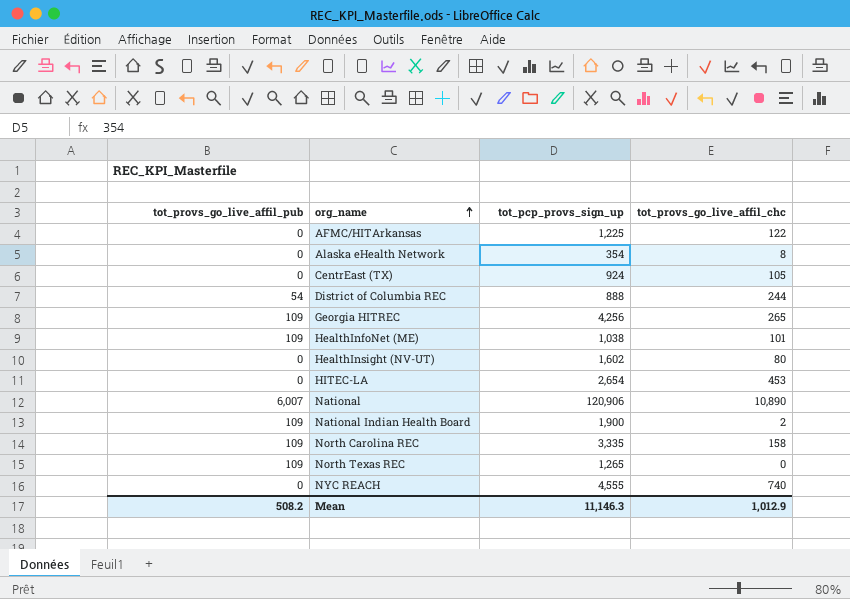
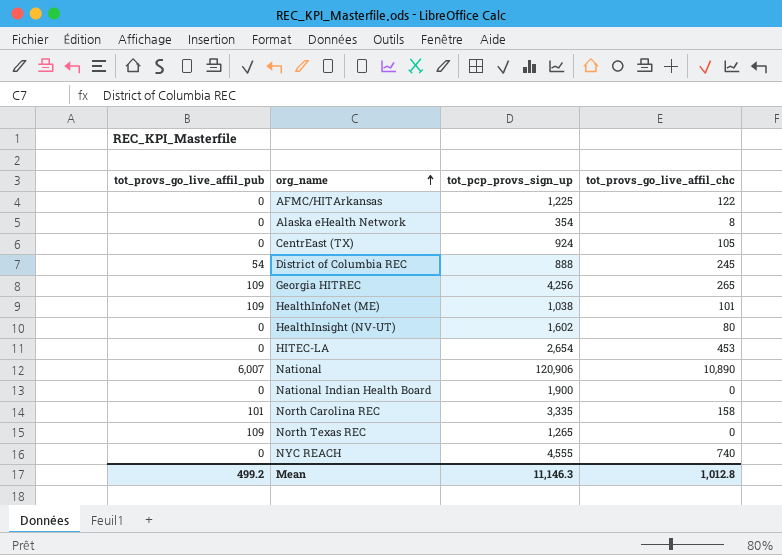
District of Columbia REC | tot_provs_go_live_affil_chc: 244 -> 245
National Indian Health Board | tot_provs_go_live_affil_pub: 109 -> 0
National Indian Health Board | tot_provs_go_live_affil_chc: 2 -> 0
North Carolina REC | tot_provs_go_live_affil_pub: 109 -> 101
Mean | tot_provs_go_live_affil_pub: 508.2 -> 499.2
Mean | tot_provs_go_live_affil_chc: 1,012.9 -> 1,012.8

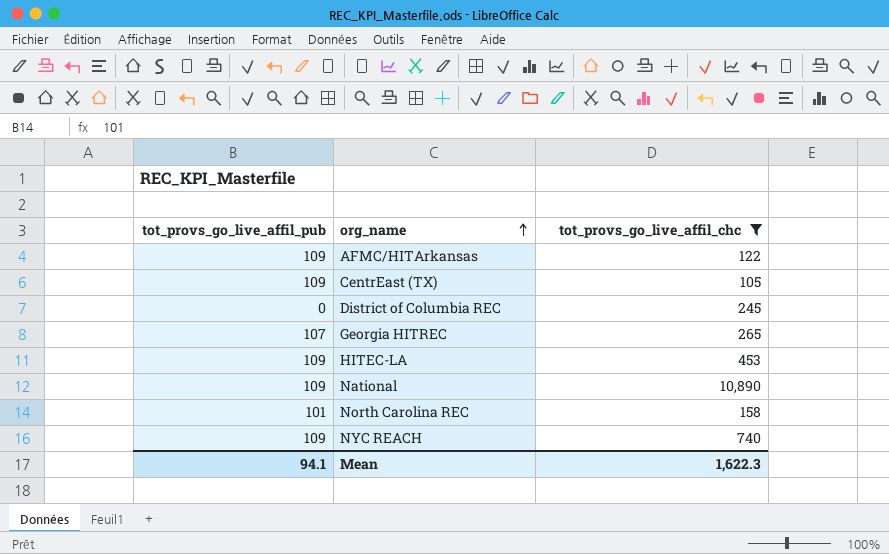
filter: none -> tot_provs_go_live_affil_chc >= 105
column tot_pcp_provs_sign_up | position: 3 -> none
AFMC/HITArkansas | tot_provs_go_live_affil_pub: 0 -> 109
CentrEast (TX) | tot_provs_go_live_affil_pub: 0 -> 109
District of Columbia REC | tot_provs_go_live_affil_pub: 54 -> 0
Georgia HITREC | tot_provs_go_live_affil_pub: 109 -> 107
HITEC-LA | tot_provs_go_live_affil_pub: 0 -> 109
National | tot_provs_go_live_affil_pub: 6,007 -> 109
NYC REACH | tot_provs_go_live_affil_pub: 0 -> 109
Mean | tot_provs_go_live_affil_pub: 499.2 -> 94.1
Mean | tot_provs_go_live_affil_chc: 1,012.8 -> 1,622.3

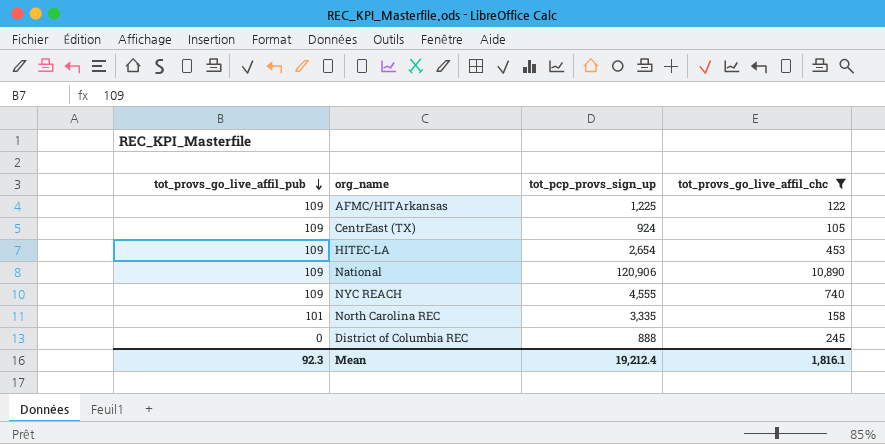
row order: org_name ascending -> tot_provs_go_live_affil_pub descending
column tot_pcp_provs_sign_up | position: none -> 3
row Georgia HITREC: 107 | 265 -> none
Mean | tot_provs_go_live_affil_pub: 94.1 -> 92.3
Mean | tot_provs_go_live_affil_chc: 1,622.3 -> 1,816.1

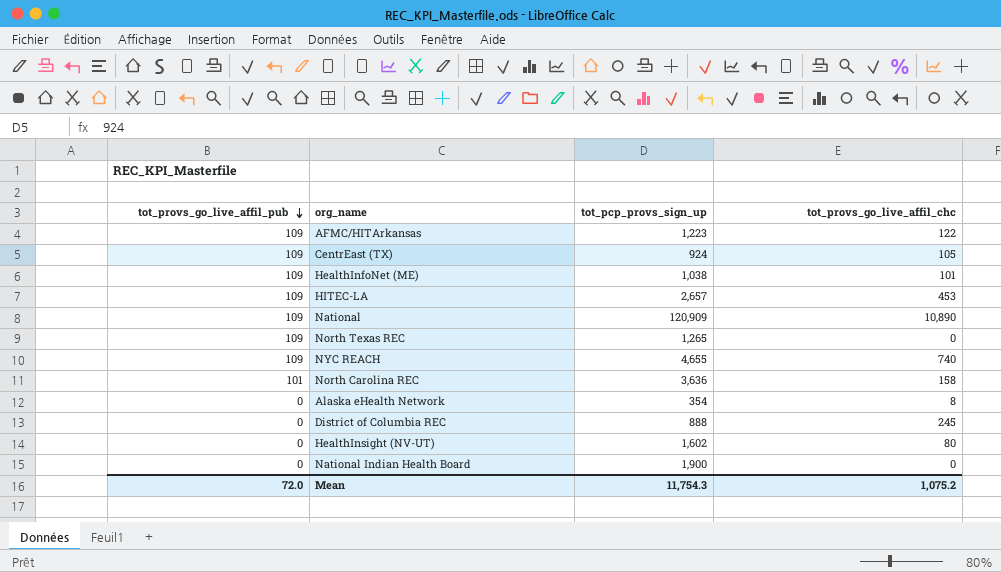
filter: tot_provs_go_live_affil_chc >= 105 -> none
AFMC/HITArkansas | tot_pcp_provs_sign_up: 1,225 -> 1,223
HITEC-LA | tot_pcp_provs_sign_up: 2,654 -> 2,657
National | tot_pcp_provs_sign_up: 120,906 -> 120,909
NYC REACH | tot_pcp_provs_sign_up: 4,555 -> 4,655
North Carolina REC | tot_pcp_provs_sign_up: 3,335 -> 3,636
Mean | tot_provs_go_live_affil_pub: 92.3 -> 72.0
Mean | tot_pcp_provs_sign_up: 19,212.4 -> 11,754.3
Mean | tot_provs_go_live_affil_chc: 1,816.1 -> 1,075.2

